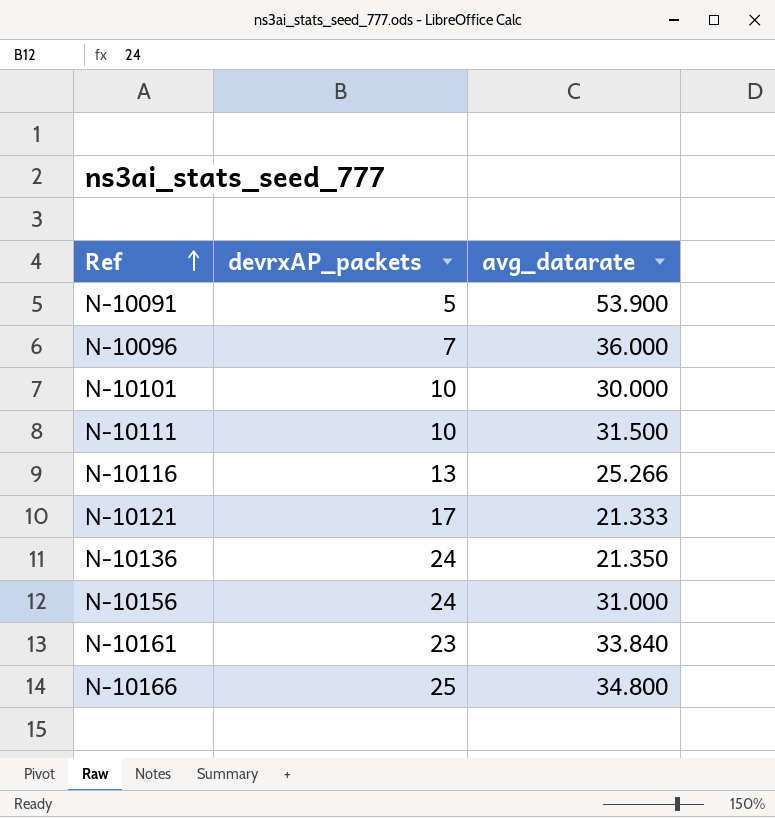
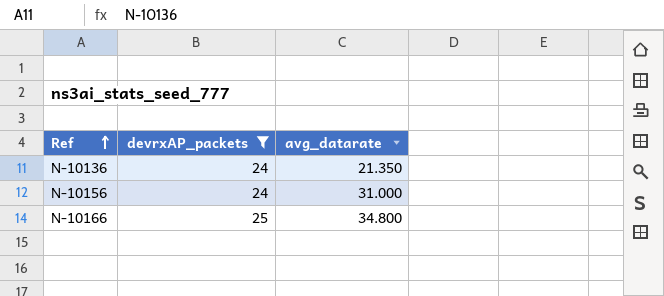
filter: none -> devrxAP_packets >= 24

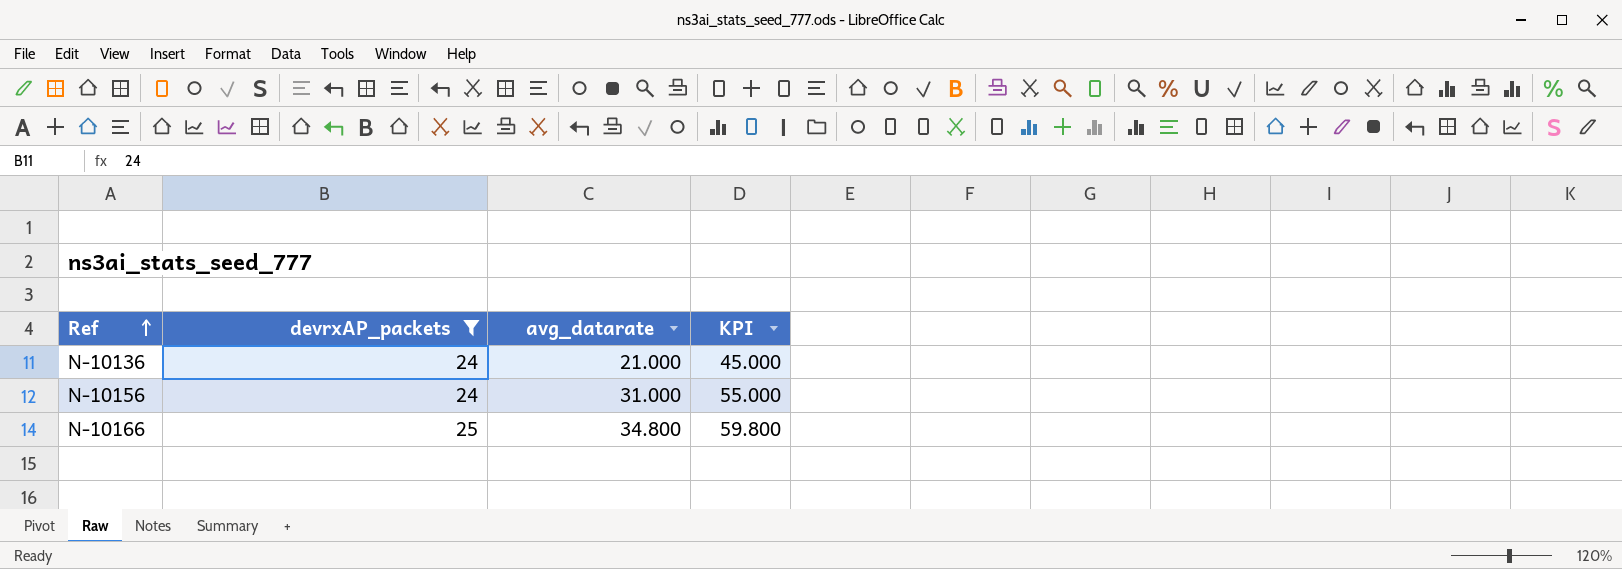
column KPI | formula: none -> [devrxAP_packets] + [avg_datarate]
N-10136 | avg_datarate: 21.350 -> 21.000

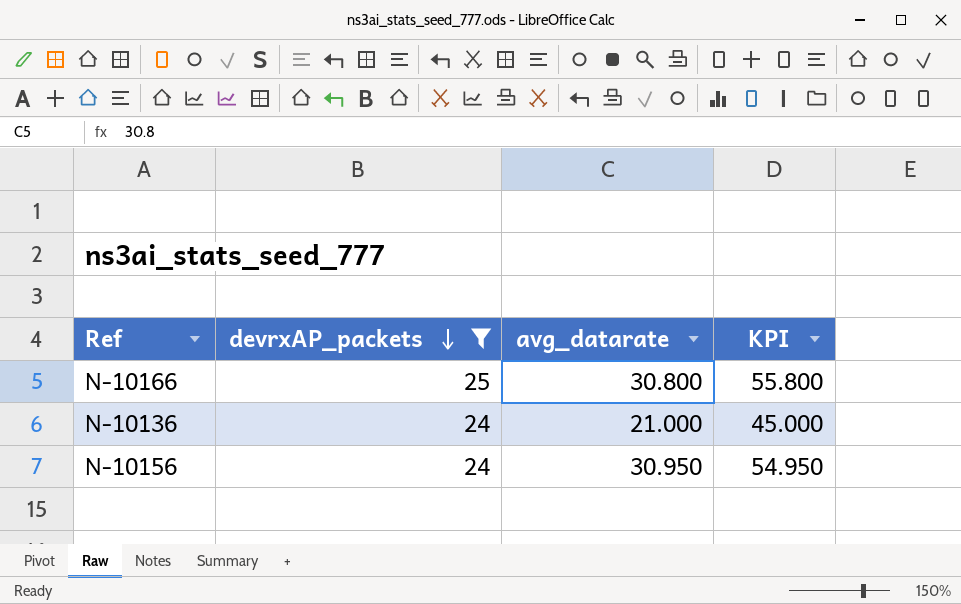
row order: Ref ascending -> devrxAP_packets descending
N-10166 | avg_datarate: 34.800 -> 30.800
N-10166 | KPI: 59.800 -> 55.800
N-10156 | avg_datarate: 31.000 -> 30.950
N-10156 | KPI: 55.000 -> 54.950

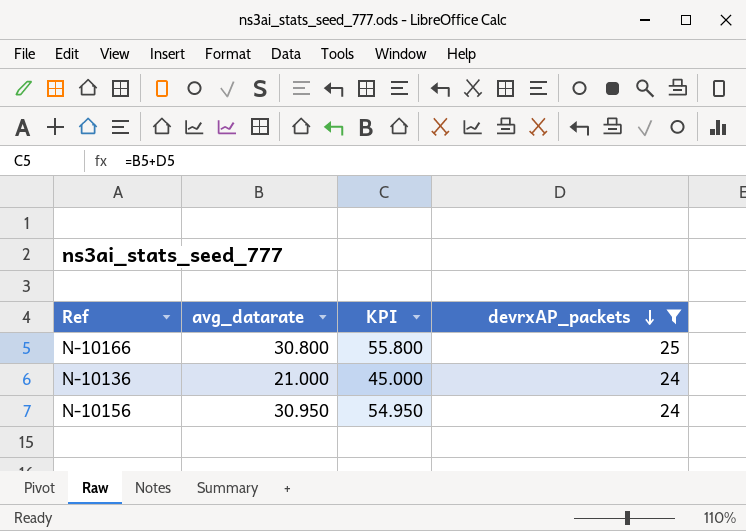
column devrxAP_packets | position: 2 -> 4

